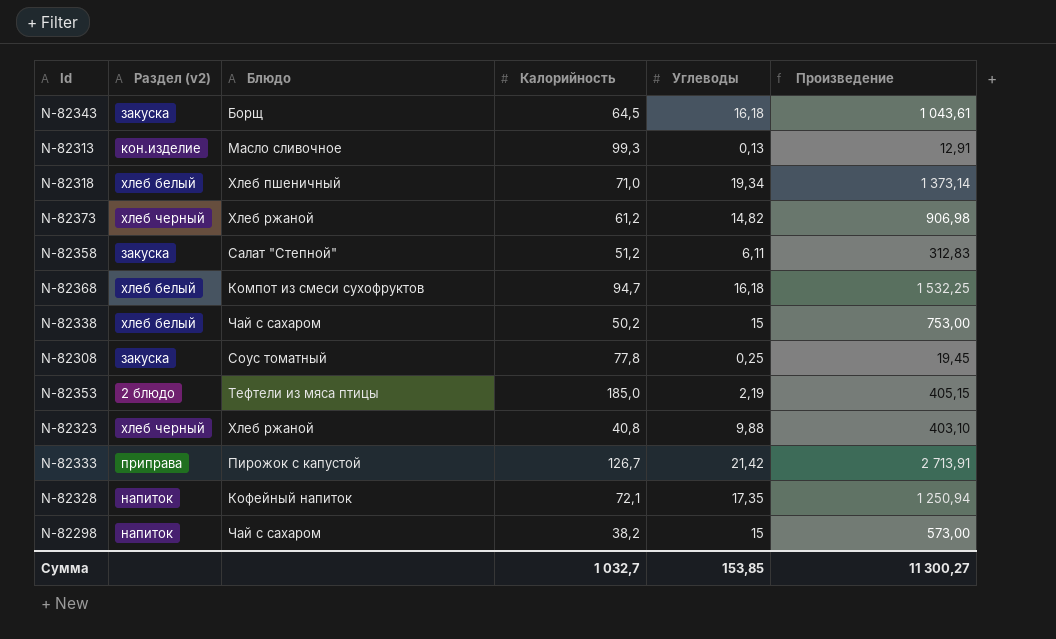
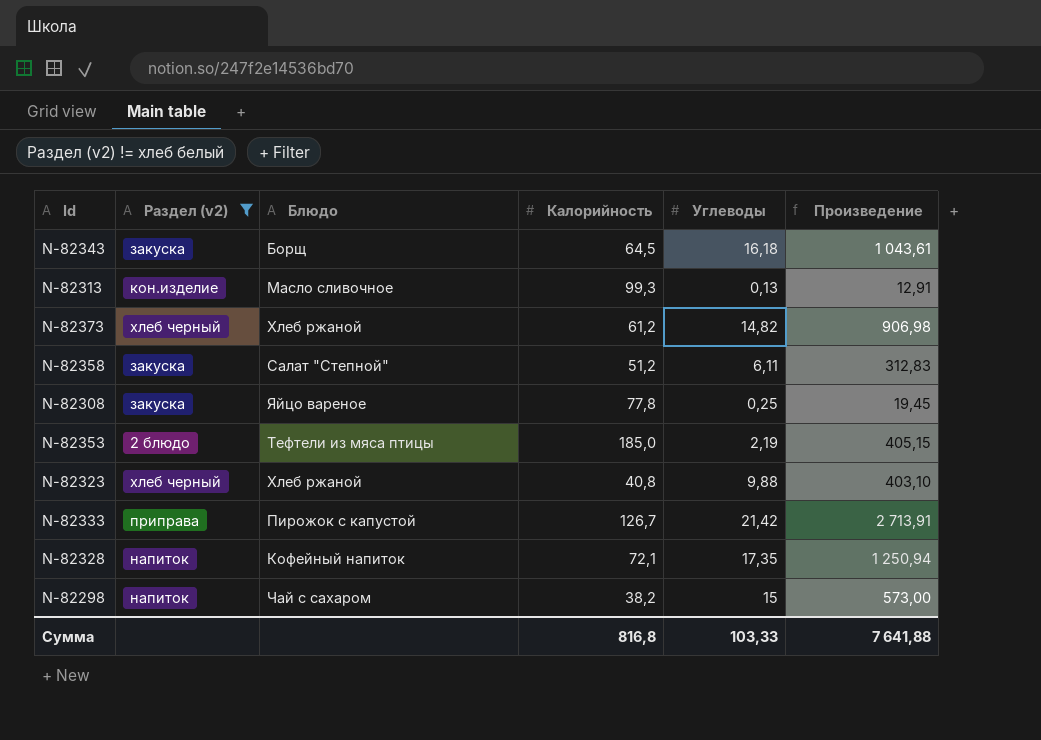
filter: none -> Раздел (v2) != хлеб белый
N-82308 | Блюдо: Соус томатный -> Яйцо вареное
Сумма | Калорийность: 1 032,7 -> 816,8
Сумма | Углеводы: 153,85 -> 103,33
Сумма | Произведение: 11 300,27 -> 7 641,88

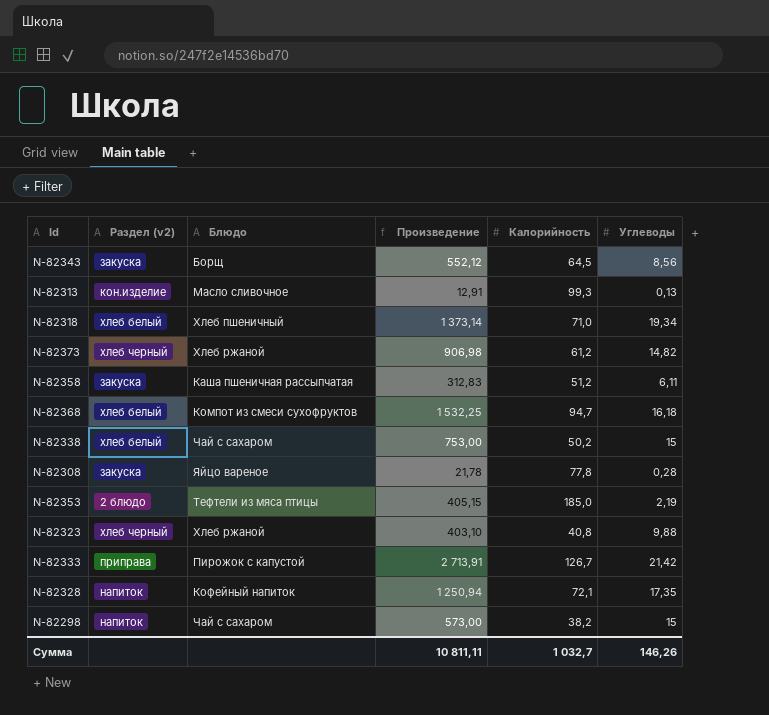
filter: Раздел (v2) != хлеб белый -> none
column Произведение | position: 6 -> 4
N-82343 | Произведение: 1 043,61 -> 552,12
N-82343 | Углеводы: 16,18 -> 8,56
N-82358 | Блюдо: Салат "Степной" -> Каша пшеничная рассыпчатая
N-82308 | Произведение: 19,45 -> 21,78
N-82308 | Углеводы: 0,25 -> 0,28
Сумма | Произведение: 7 641,88 -> 10 811,11
Сумма | Калорийность: 816,8 -> 1 032,7
Сумма | Углеводы: 103,33 -> 146,26

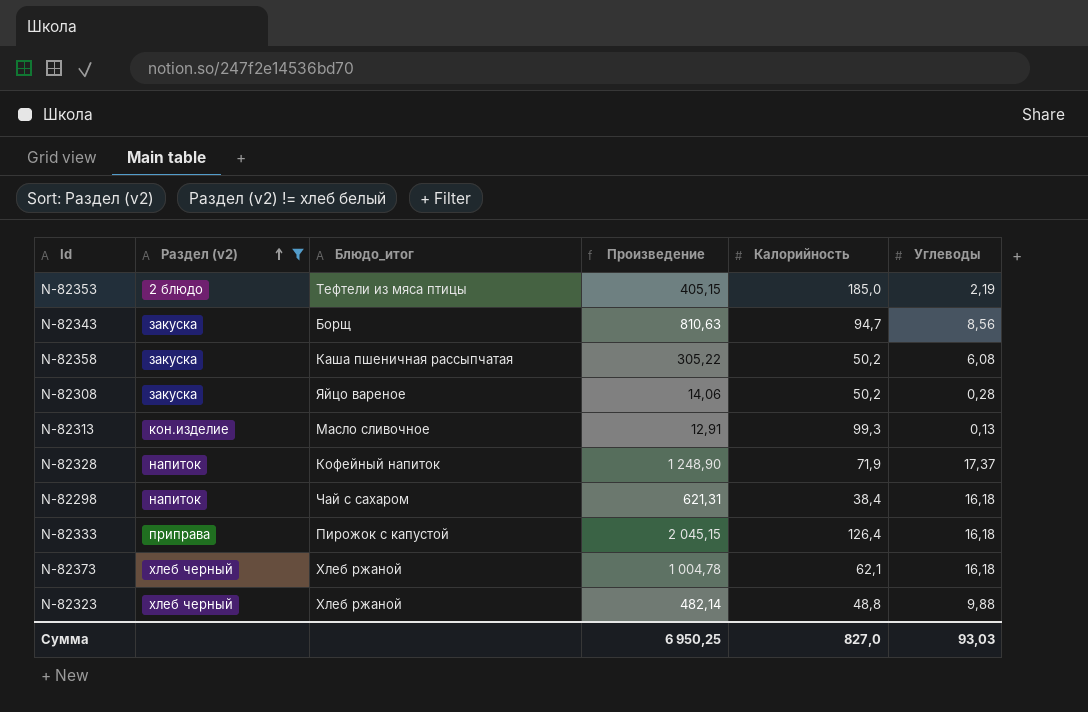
filter: none -> Раздел (v2) != хлеб белый
row order: none -> Раздел (v2) ascending
column name: Блюдо -> Блюдо_итог
N-82343 | Произведение: 552,12 -> 810,63
N-82343 | Калорийность: 64,5 -> 94,7
N-82358 | Произведение: 312,83 -> 305,22
N-82358 | Калорийность: 51,2 -> 50,2
N-82358 | Углеводы: 6,11 -> 6,08
N-82308 | Произведение: 21,78 -> 14,06
N-82308 | Калорийность: 77,8 -> 50,2
N-82328 | Произведение: 1 250,94 -> 1 248,90
N-82328 | Калорийность: 72,1 -> 71,9
N-82328 | Углеводы: 17,35 -> 17,37
N-82298 | Произведение: 573,00 -> 621,31
N-82298 | Калорийность: 38,2 -> 38,4
N-82298 | Углеводы: 15 -> 16,18
N-82333 | Произведение: 2 713,91 -> 2 045,15
N-82333 | Калорийность: 126,7 -> 126,4
N-82333 | Углеводы: 21,42 -> 16,18
N-82373 | Произведение: 906,98 -> 1 004,78
N-82373 | Калорийность: 61,2 -> 62,1
N-82373 | Углеводы: 14,82 -> 16,18
N-82323 | Произведение: 403,10 -> 482,14
N-82323 | Калорийность: 40,8 -> 48,8
Сумма | Произведение: 10 811,11 -> 6 950,25
Сумма | Калорийность: 1 032,7 -> 827,0
Сумма | Углеводы: 146,26 -> 93,03

